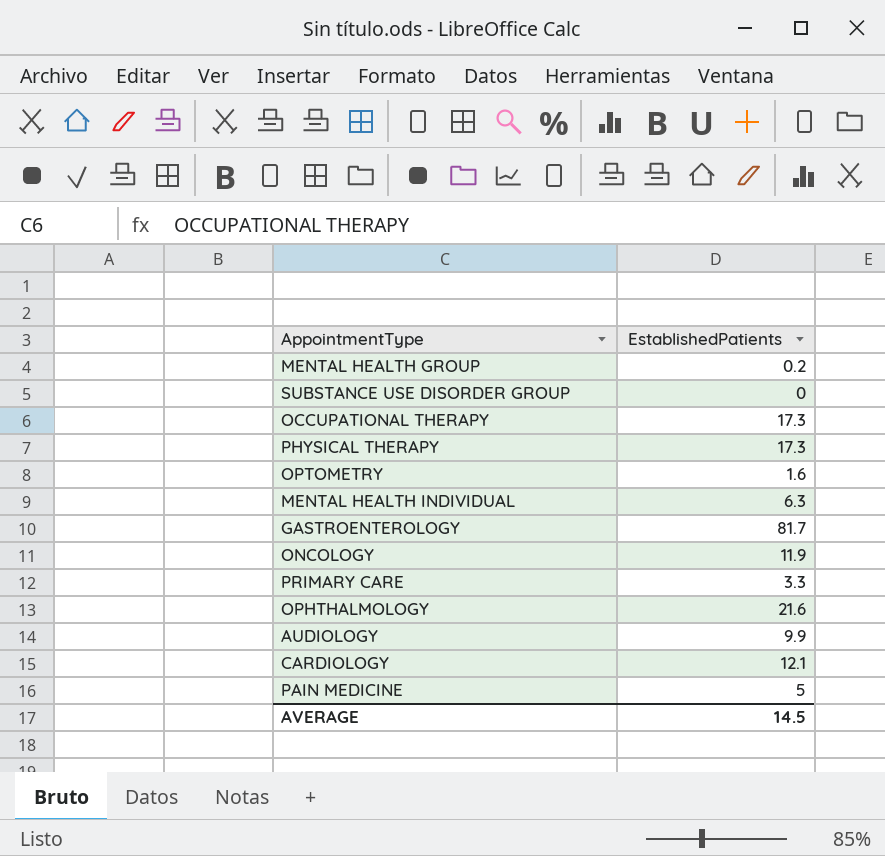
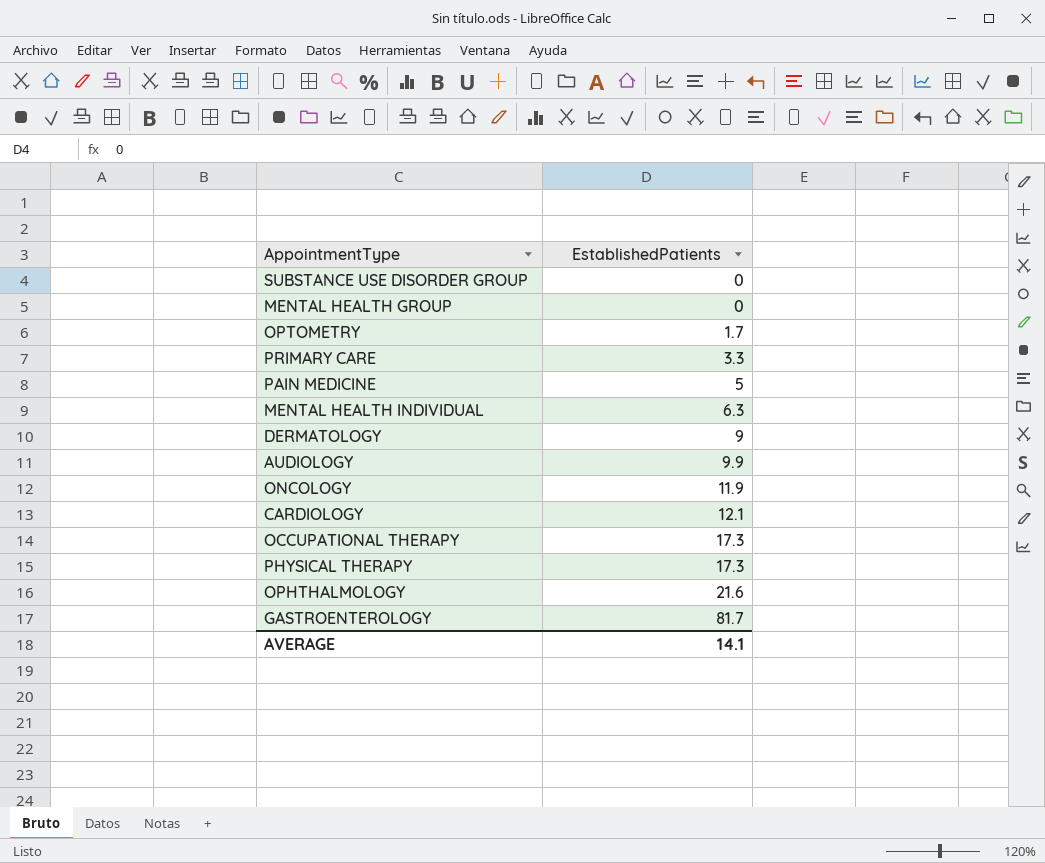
row order: none -> EstablishedPatients ascending
MENTAL HEALTH GROUP | EstablishedPatients: 0.2 -> 0
OPTOMETRY | EstablishedPatients: 1.6 -> 1.7
row DERMATOLOGY: none -> 9
AVERAGE | EstablishedPatients: 14.5 -> 14.1

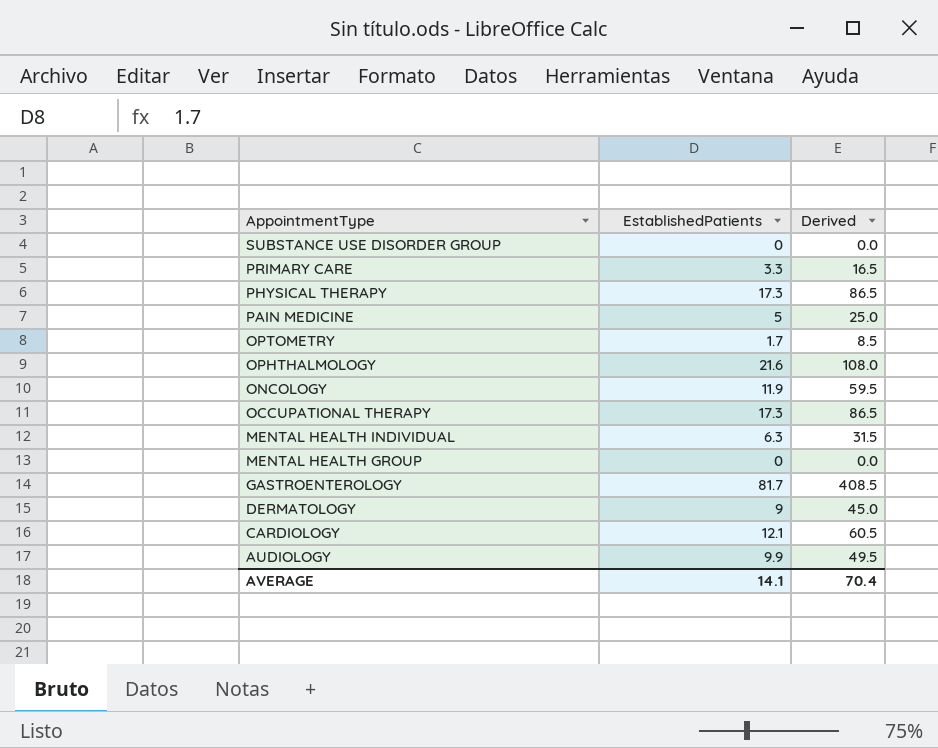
row order: EstablishedPatients ascending -> AppointmentType descending
column Derived | formula: none -> [EstablishedPatients] * 5

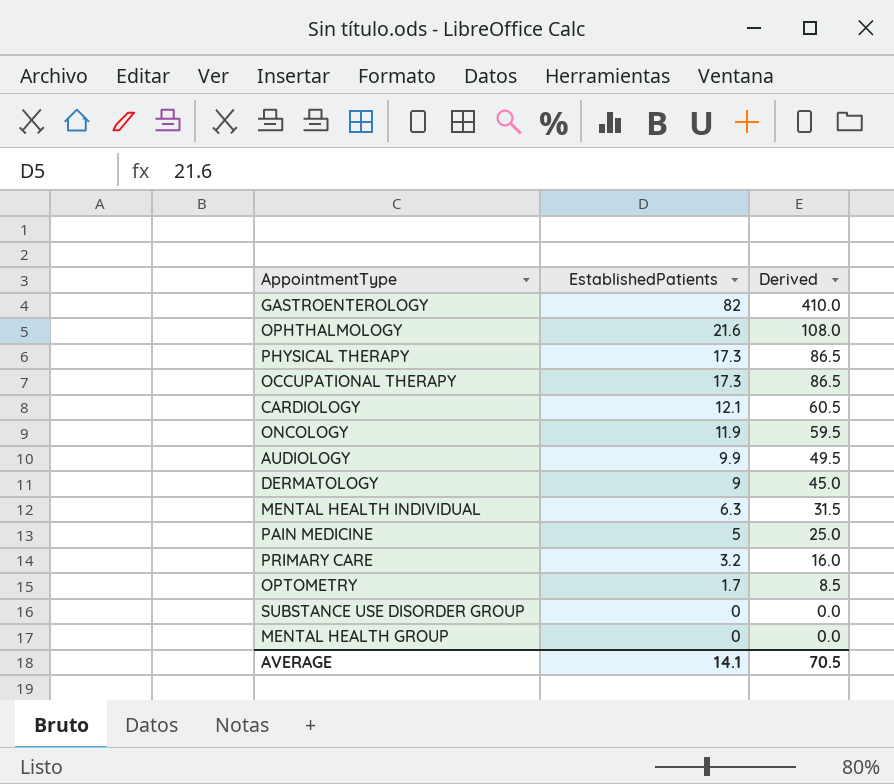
row order: AppointmentType descending -> EstablishedPatients descending
GASTROENTEROLOGY | EstablishedPatients: 81.7 -> 82
GASTROENTEROLOGY | Derived: 408.5 -> 410.0
PRIMARY CARE | EstablishedPatients: 3.3 -> 3.2
PRIMARY CARE | Derived: 16.5 -> 16.0
AVERAGE | Derived: 70.4 -> 70.5

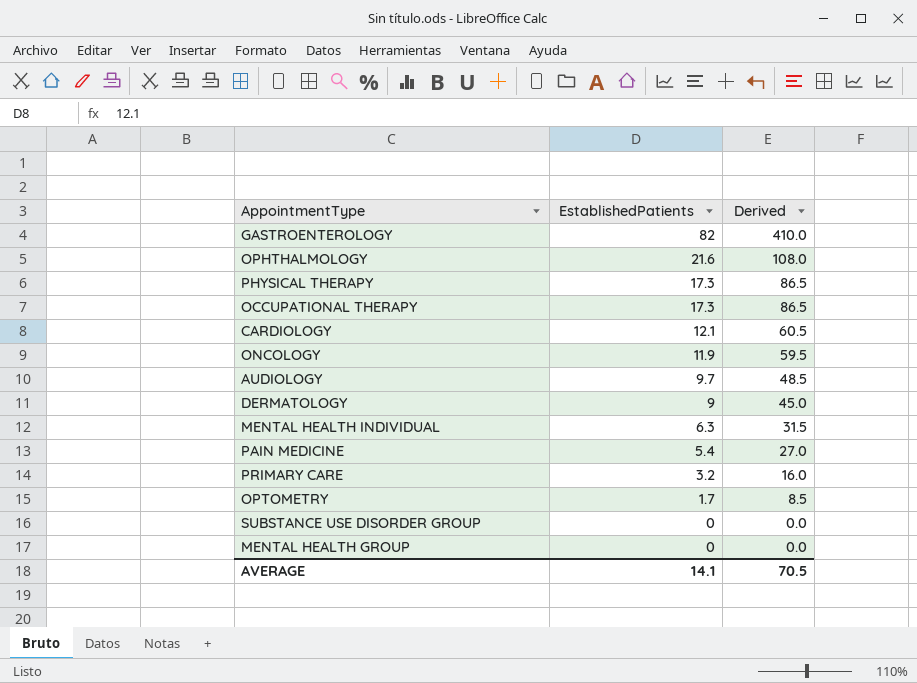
AUDIOLOGY | EstablishedPatients: 9.9 -> 9.7
AUDIOLOGY | Derived: 49.5 -> 48.5
PAIN MEDICINE | EstablishedPatients: 5 -> 5.4
PAIN MEDICINE | Derived: 25.0 -> 27.0

